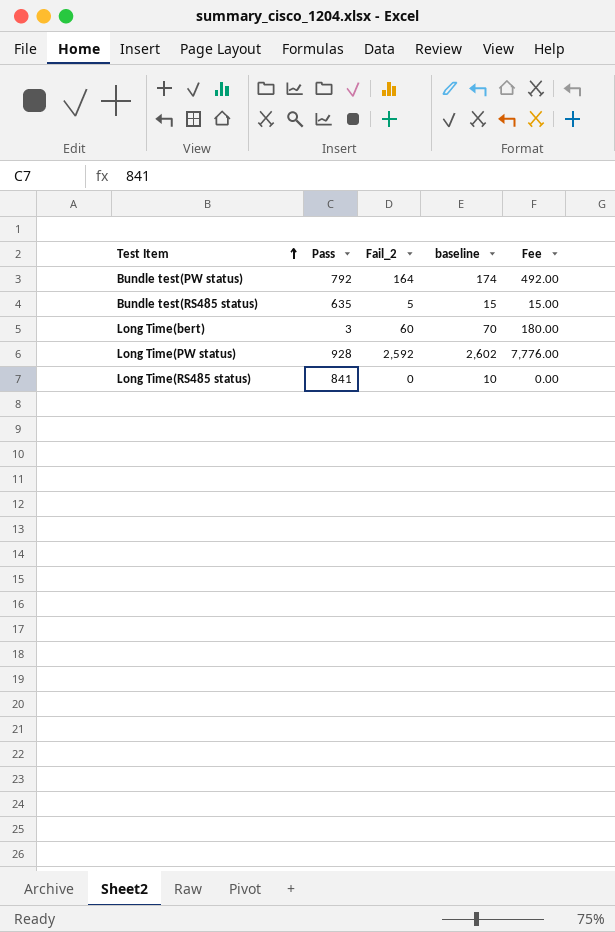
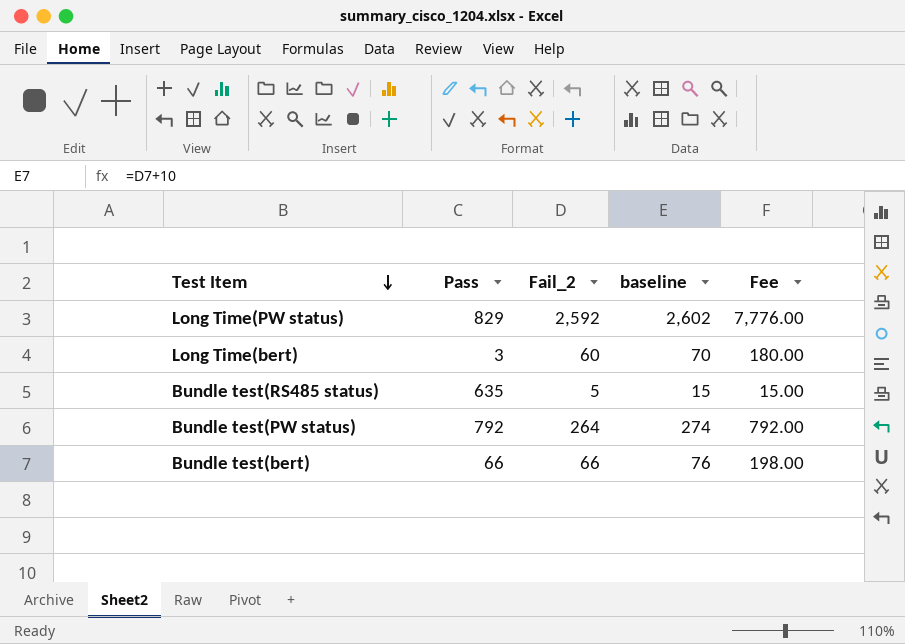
row order: Test Item ascending -> Test Item descending
row Long Time(RS485 status): 841 | 0 | 10 | 0.00 -> none
Long Time(PW status) | Pass: 928 -> 829
Bundle test(PW status) | Fail_2: 164 -> 264
Bundle test(PW status) | baseline: 174 -> 274
Bundle test(PW status) | Fee: 492.00 -> 792.00
row Bundle test(bert): none -> 66 | 66 | 76 | 198.00

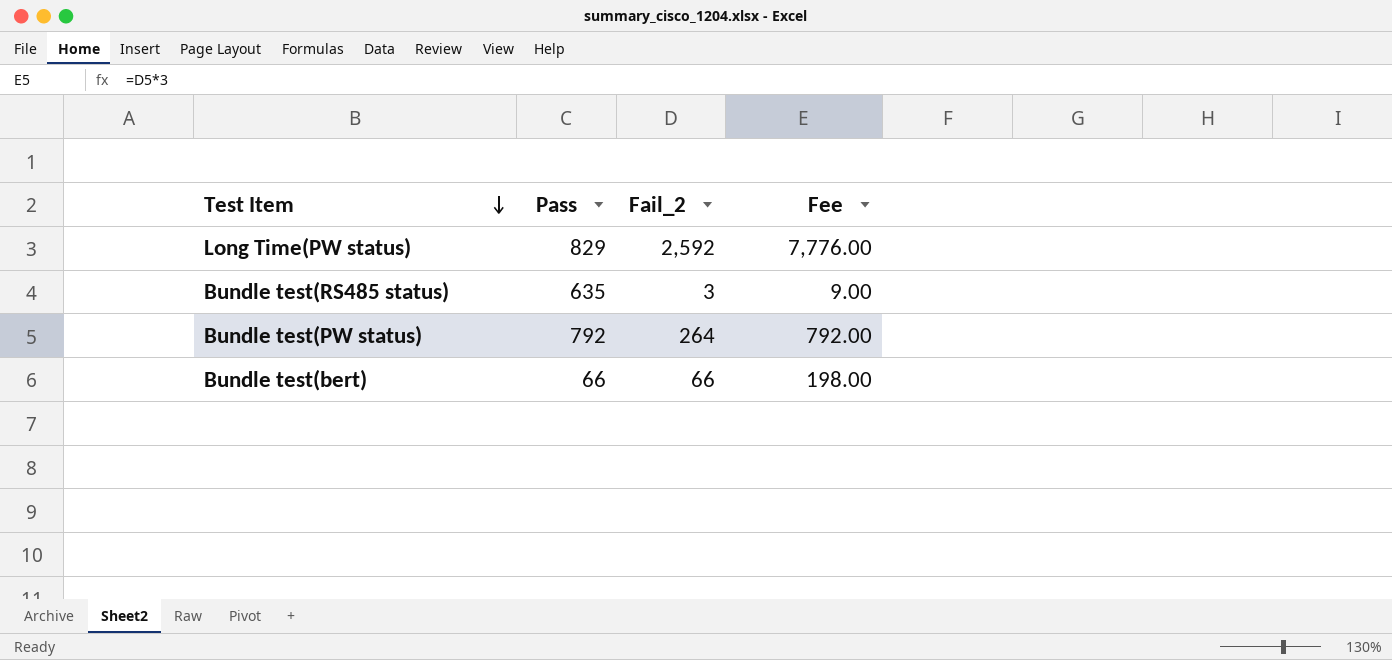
column baseline | formula: [Fail_2] + 10 -> none
row Long Time(bert): 3 | 60 | 70 | 180.00 -> none
Bundle test(RS485 status) | Fail_2: 5 -> 3
Bundle test(RS485 status) | Fee: 15.00 -> 9.00

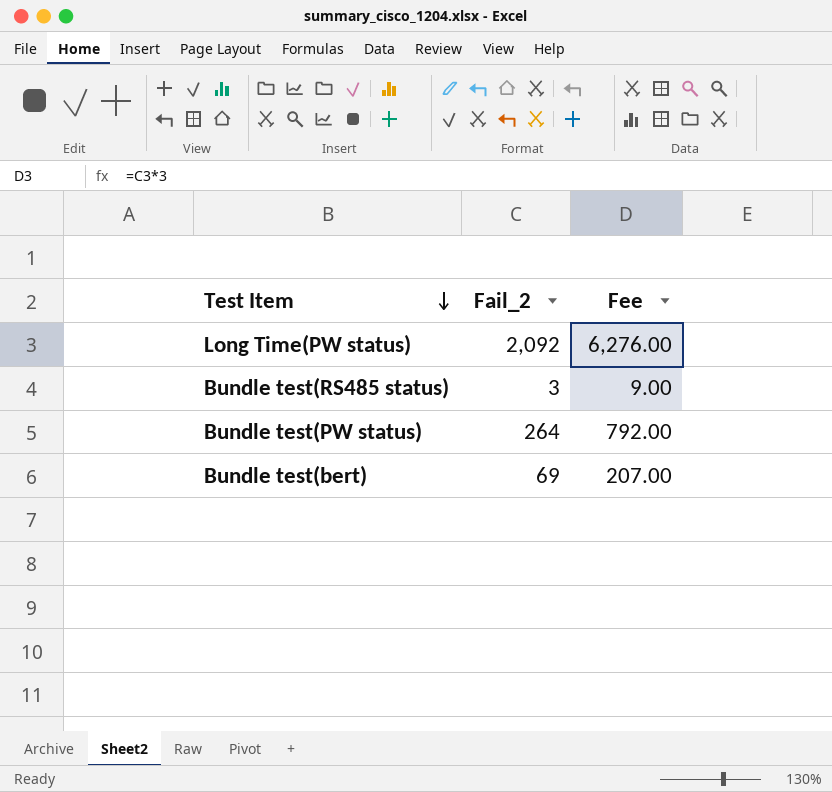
column Pass | position: 2 -> none
Long Time(PW status) | Fail_2: 2,592 -> 2,092
Long Time(PW status) | Fee: 7,776.00 -> 6,276.00
Bundle test(bert) | Fail_2: 66 -> 69
Bundle test(bert) | Fee: 198.00 -> 207.00

